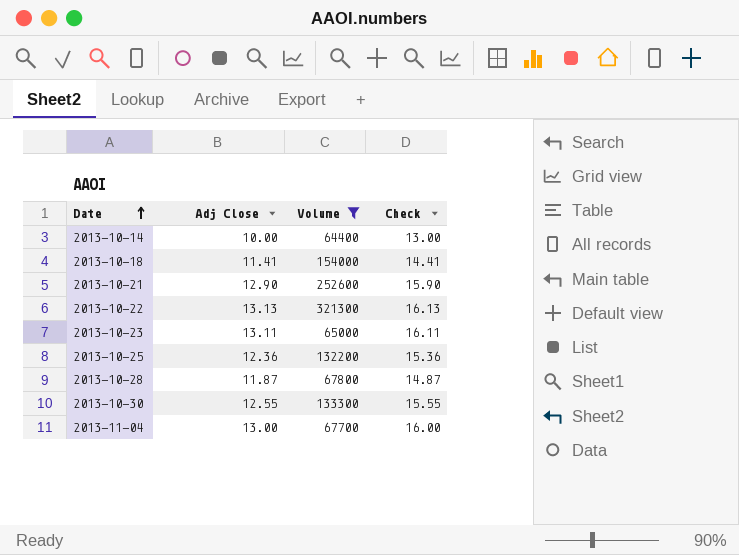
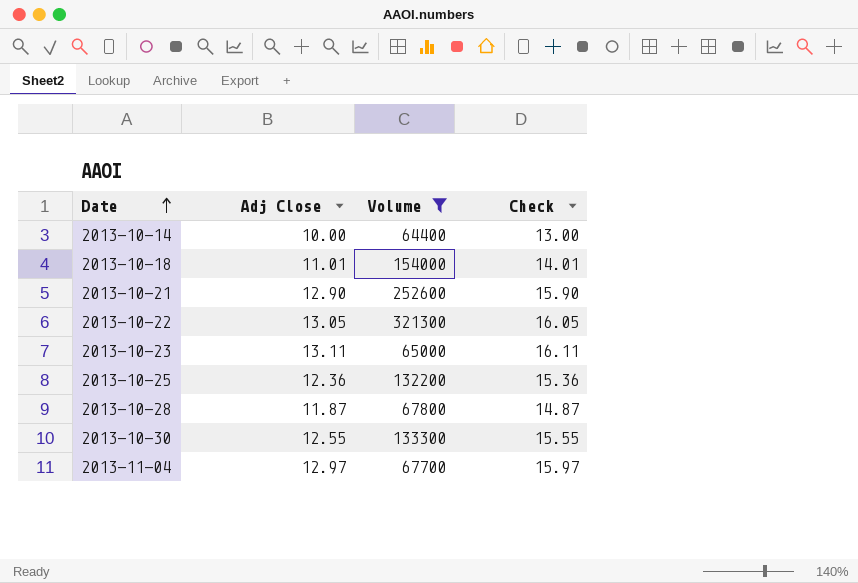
2013-10-18 | Adj Close: 11.41 -> 11.01
2013-10-18 | Check: 14.41 -> 14.01
2013-10-22 | Adj Close: 13.13 -> 13.05
2013-10-22 | Check: 16.13 -> 16.05
2013-11-04 | Adj Close: 13.00 -> 12.97
2013-11-04 | Check: 16.00 -> 15.97

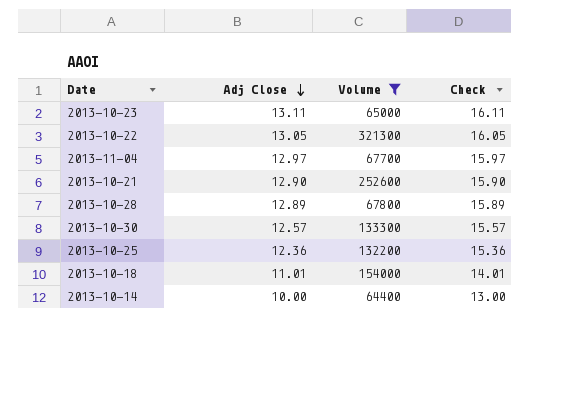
row order: Date ascending -> Adj Close descending
2013-10-28 | Adj Close: 11.87 -> 12.89
2013-10-28 | Check: 14.87 -> 15.89
2013-10-30 | Adj Close: 12.55 -> 12.57
2013-10-30 | Check: 15.55 -> 15.57

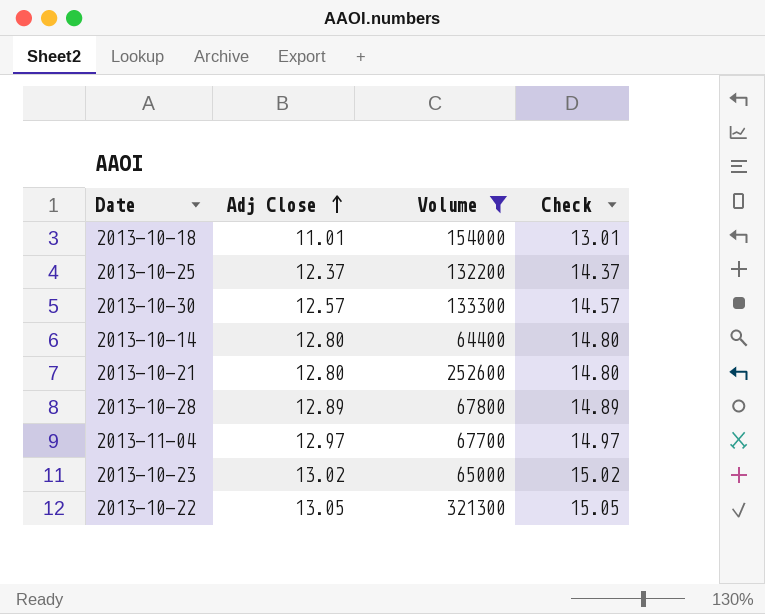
row order: Adj Close descending -> Adj Close ascending
column Check | formula: [Adj Close] + 3 -> [Adj Close] + 2
2013-10-25 | Adj Close: 12.36 -> 12.37
2013-10-14 | Adj Close: 10.00 -> 12.80
2013-10-21 | Adj Close: 12.90 -> 12.80
2013-10-23 | Adj Close: 13.11 -> 13.02

